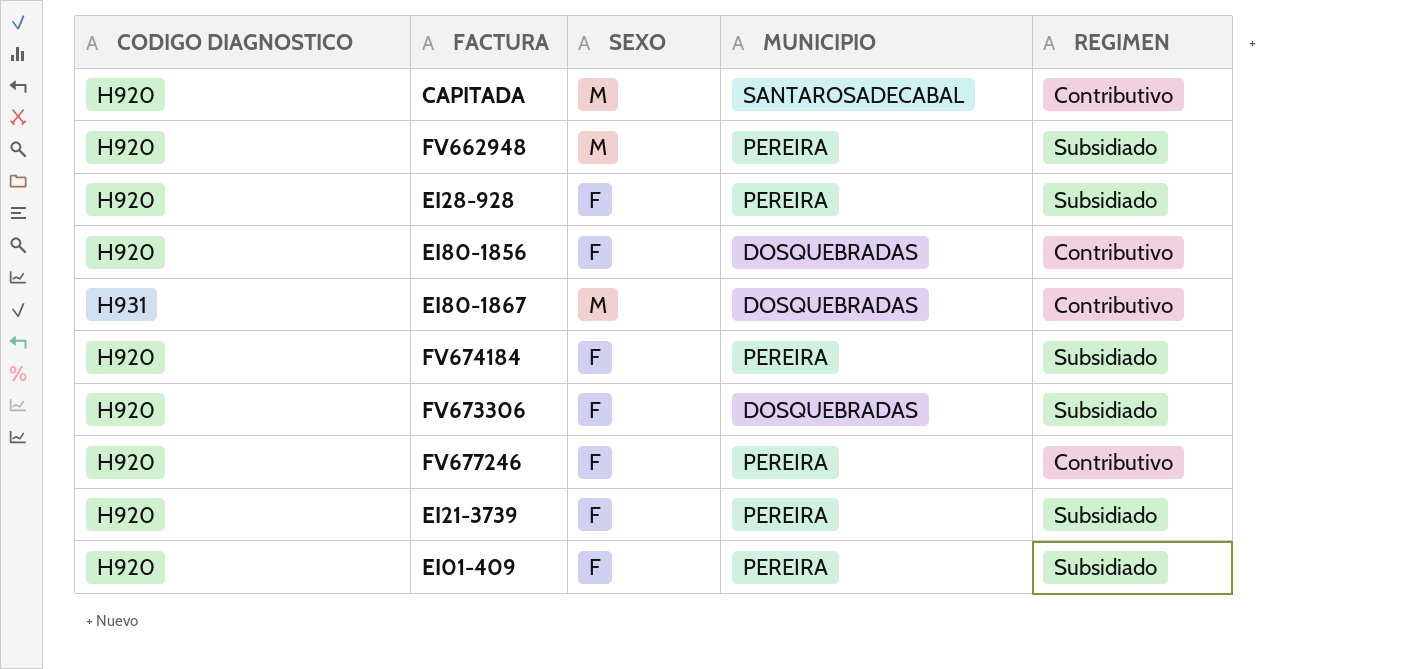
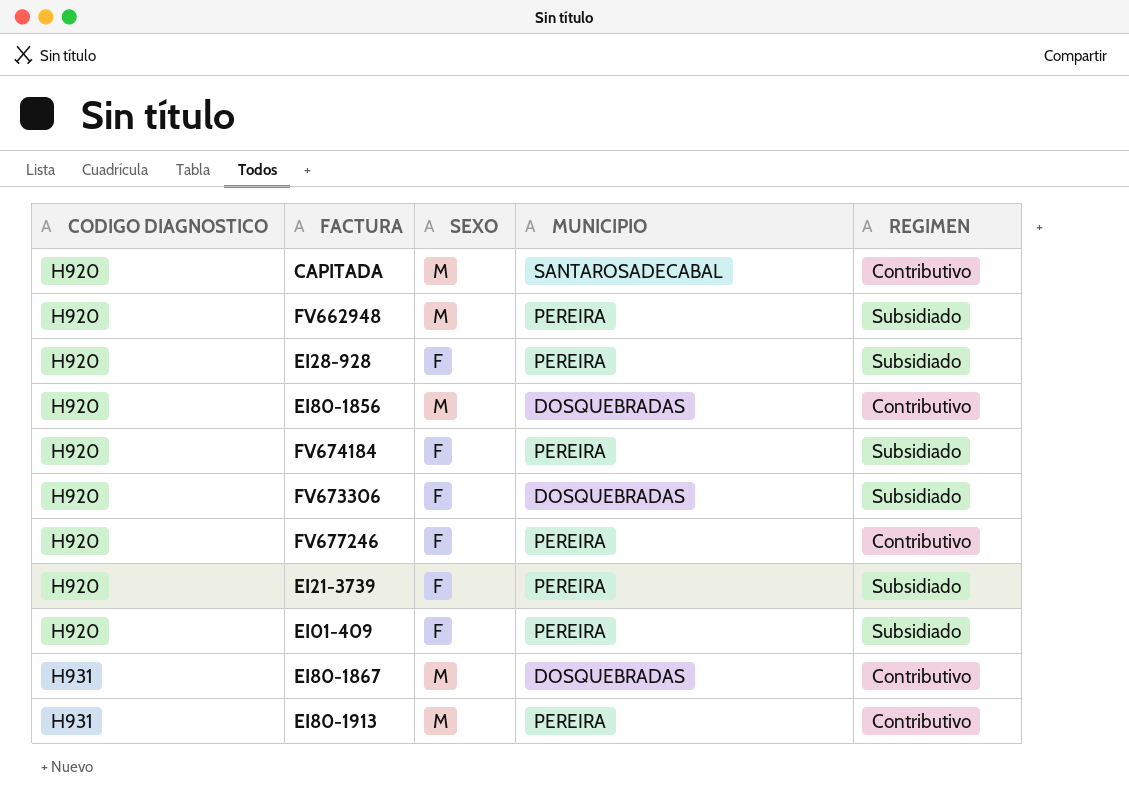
row order: none -> CODIGO DIAGNOSTICO ascending
EI80-1856 | SEXO: F -> M
row EI80-1913: none -> H931 | M | PEREIRA | Contributivo

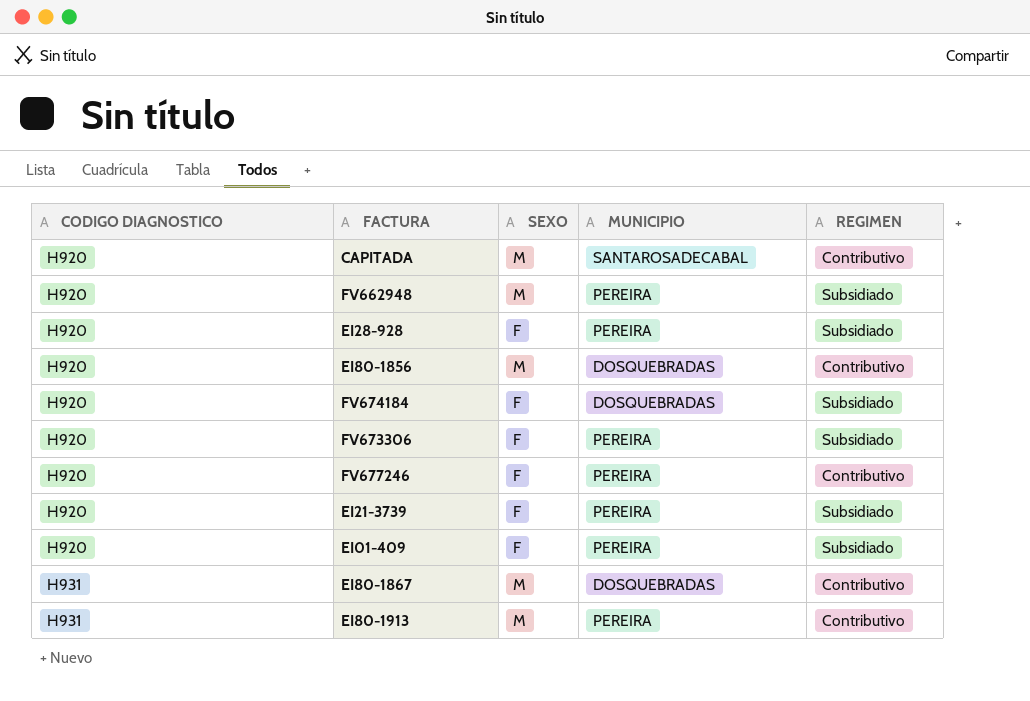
FV674184 | MUNICIPIO: PEREIRA -> DOSQUEBRADAS
FV673306 | MUNICIPIO: DOSQUEBRADAS -> PEREIRA

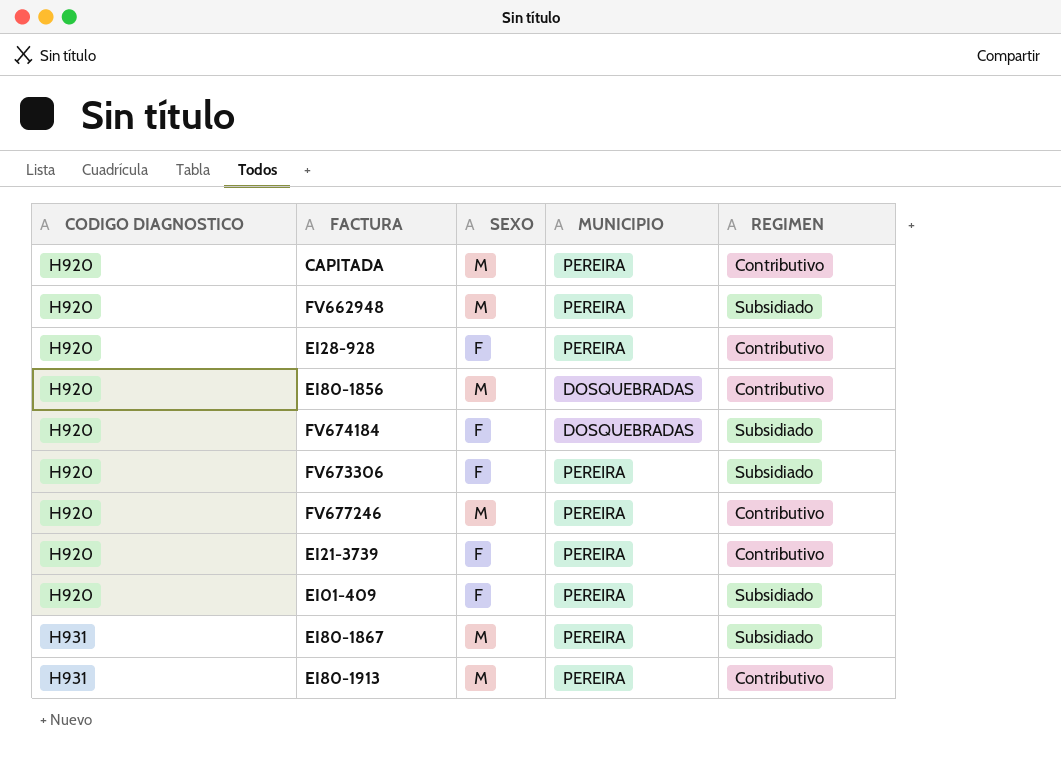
CAPITADA | MUNICIPIO: SANTAROSADECABAL -> PEREIRA
EI28-928 | REGIMEN: Subsidiado -> Contributivo
FV677246 | SEXO: F -> M
EI21-3739 | REGIMEN: Subsidiado -> Contributivo
EI80-1867 | MUNICIPIO: DOSQUEBRADAS -> PEREIRA
EI80-1867 | REGIMEN: Contributivo -> Subsidiado

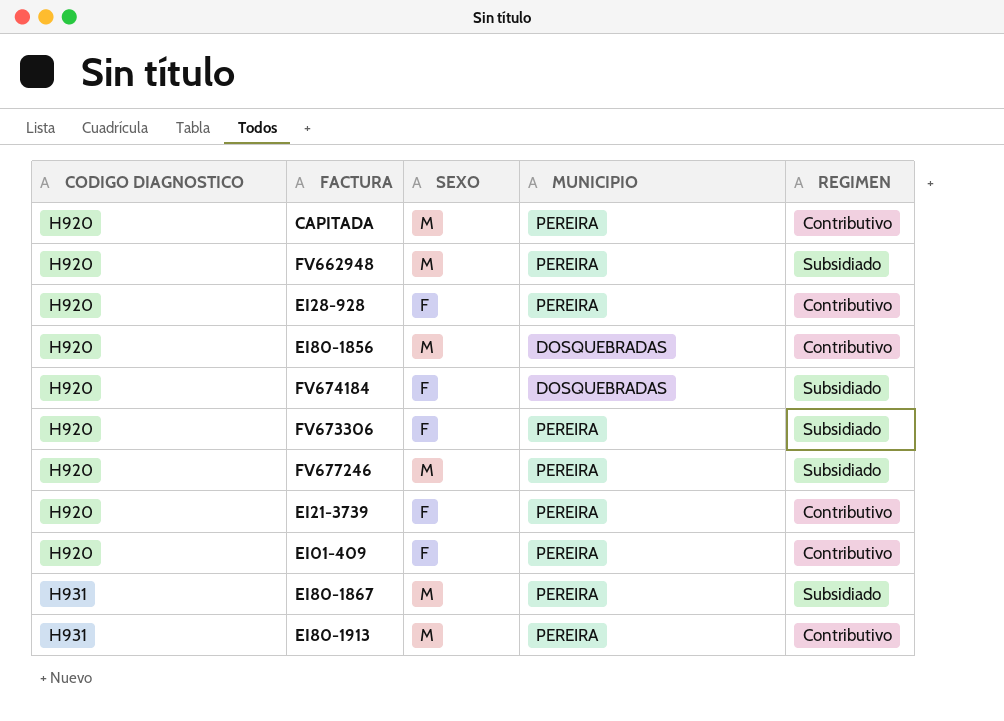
FV677246 | REGIMEN: Contributivo -> Subsidiado
EI01-409 | REGIMEN: Subsidiado -> Contributivo

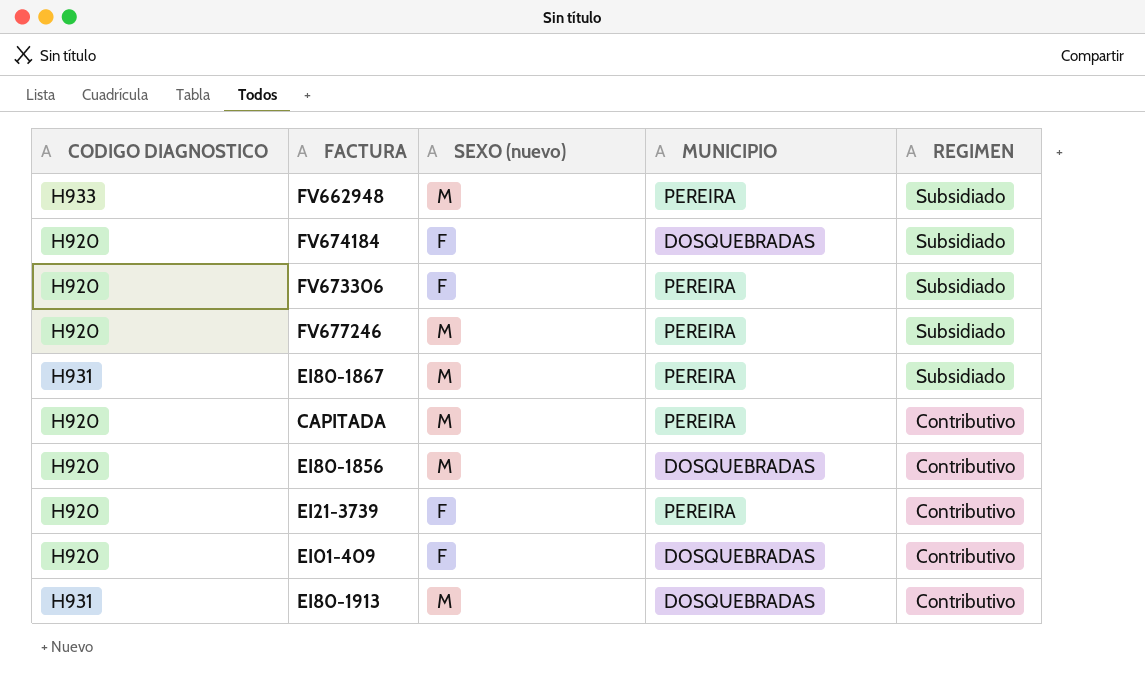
row order: CODIGO DIAGNOSTICO ascending -> REGIMEN descending
column name: SEXO -> SEXO (nuevo)
row EI28-928: H920 | F | PEREIRA | Contributivo -> none
FV662948 | CODIGO DIAGNOSTICO: H920 -> H933
EI01-409 | MUNICIPIO: PEREIRA -> DOSQUEBRADAS
EI80-1913 | MUNICIPIO: PEREIRA -> DOSQUEBRADAS

